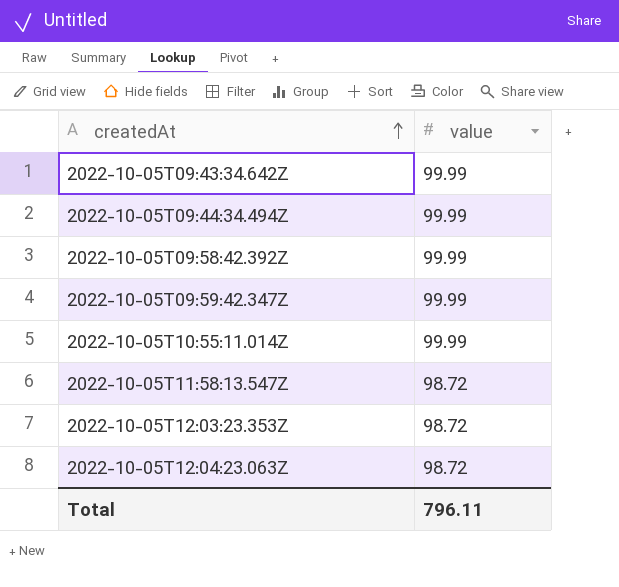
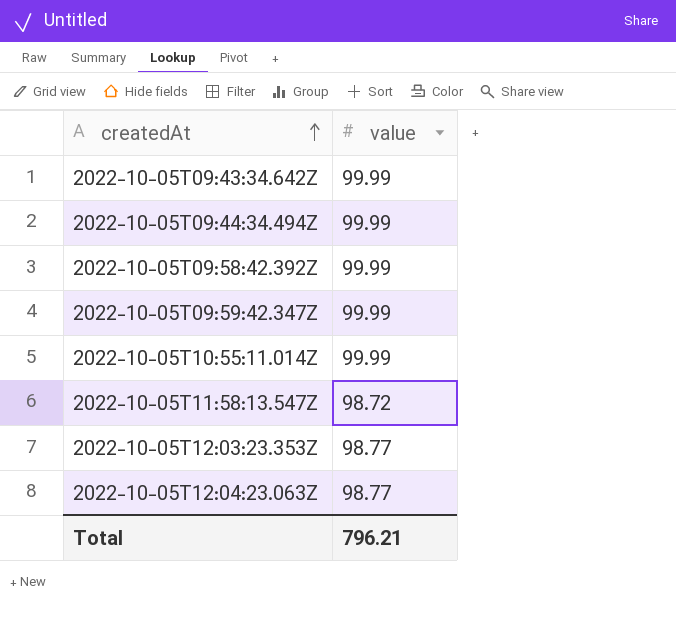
2022-10-05T12:03:23.353Z | value: 98.72 -> 98.77
2022-10-05T12:04:23.063Z | value: 98.72 -> 98.77
Total | value: 796.11 -> 796.21

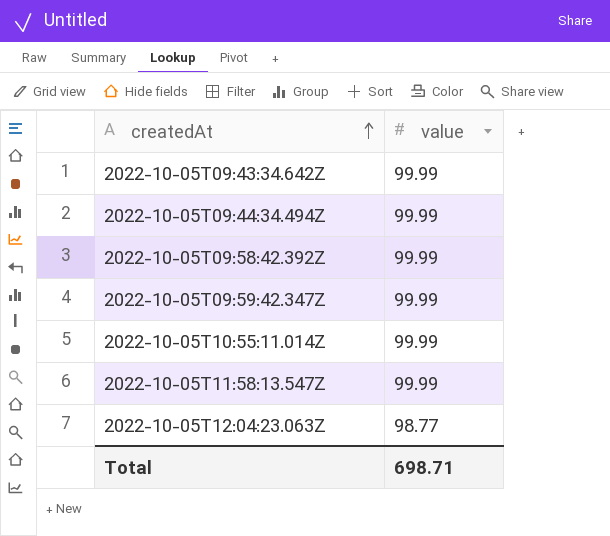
row 2022-10-05T12:03:23.353Z: 98.77 -> none
2022-10-05T11:58:13.547Z | value: 98.72 -> 99.99
Total | value: 796.21 -> 698.71

